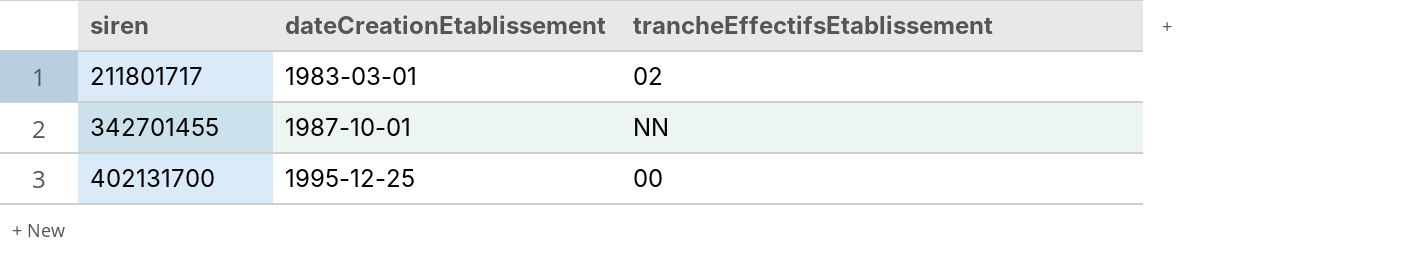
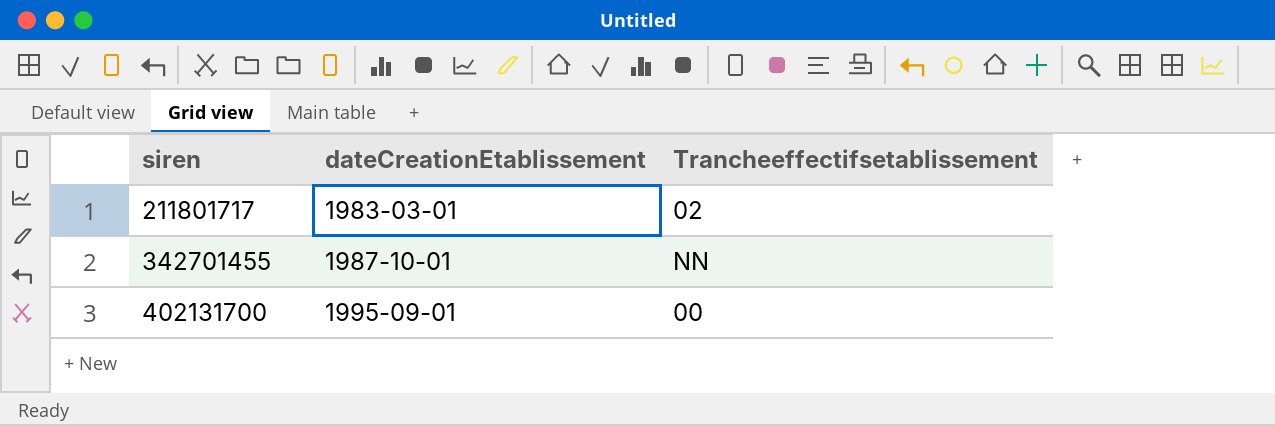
column name: trancheEffectifsEtablissement -> Trancheeffectifsetablissement
402131700 | dateCreationEtablissement: 1995-12-25 -> 1995-09-01

